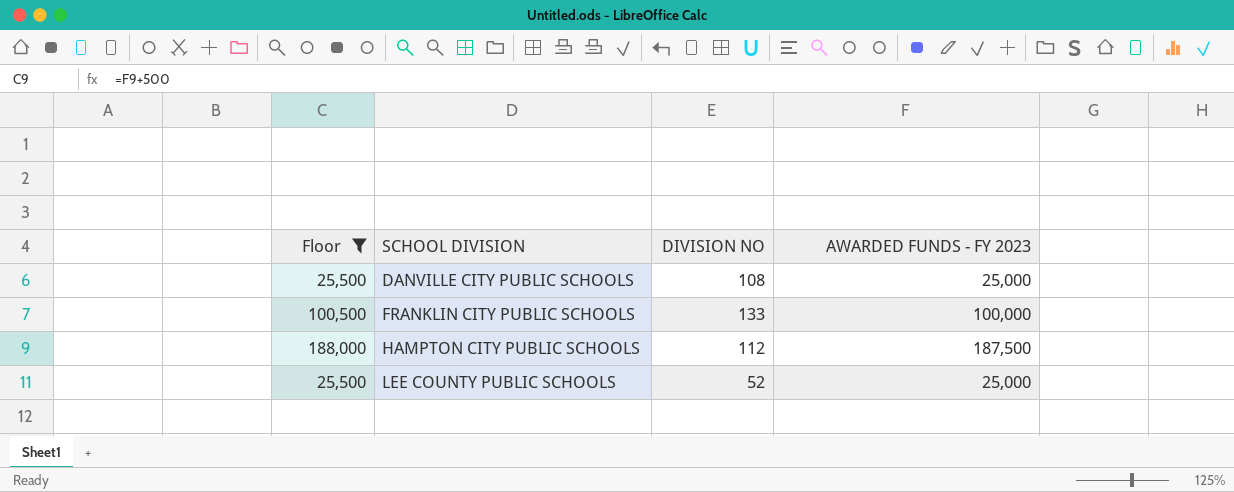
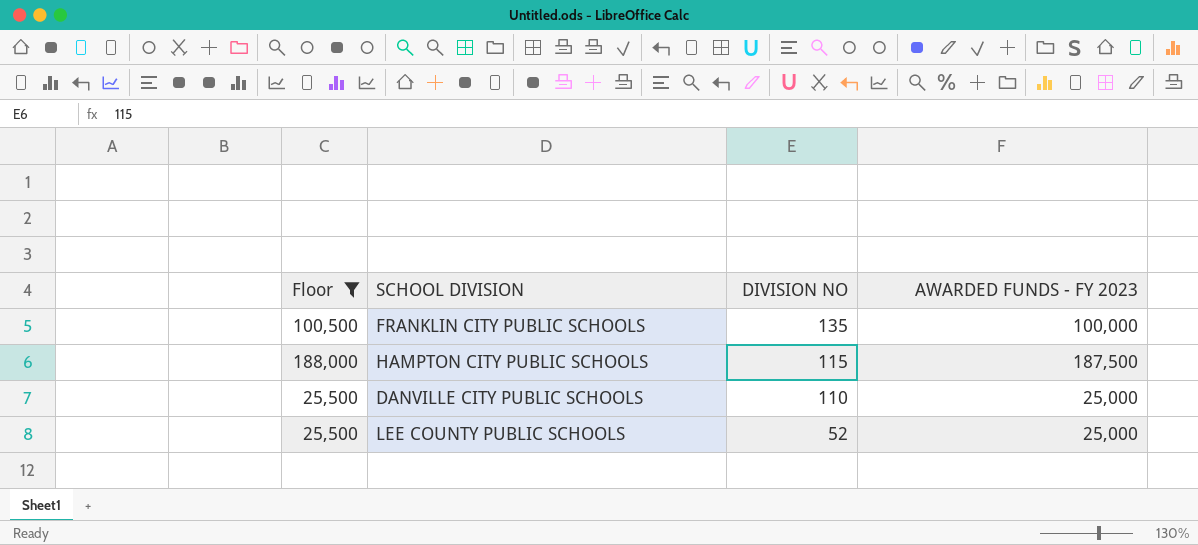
row order: SCHOOL DIVISION ascending -> DIVISION NO descending
FRANKLIN CITY PUBLIC SCHOOLS | DIVISION NO: 133 -> 135
HAMPTON CITY PUBLIC SCHOOLS | DIVISION NO: 112 -> 115
DANVILLE CITY PUBLIC SCHOOLS | DIVISION NO: 108 -> 110

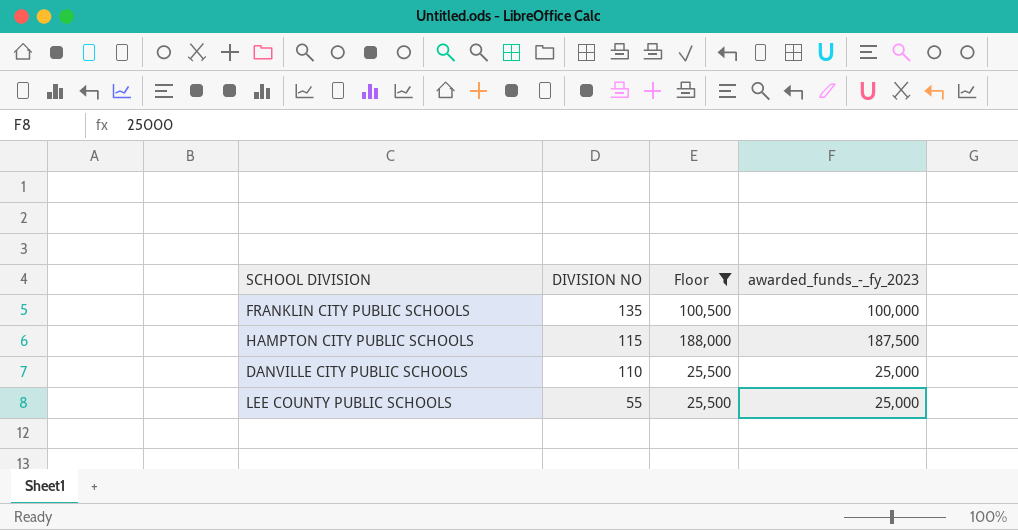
column Floor | position: 1 -> 3
column name: AWARDED FUNDS - FY 2023 -> awarded_funds_-_fy_2023
LEE COUNTY PUBLIC SCHOOLS | DIVISION NO: 52 -> 55

